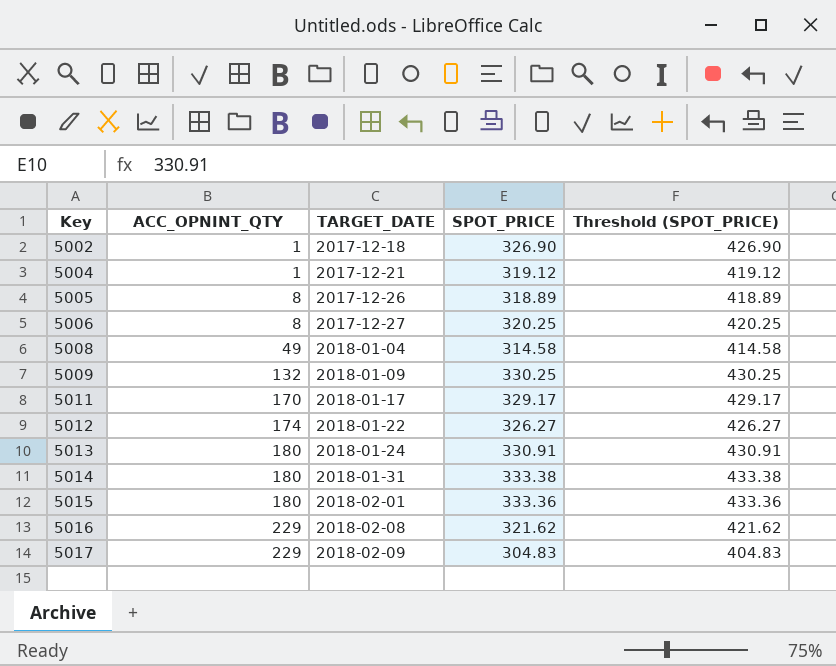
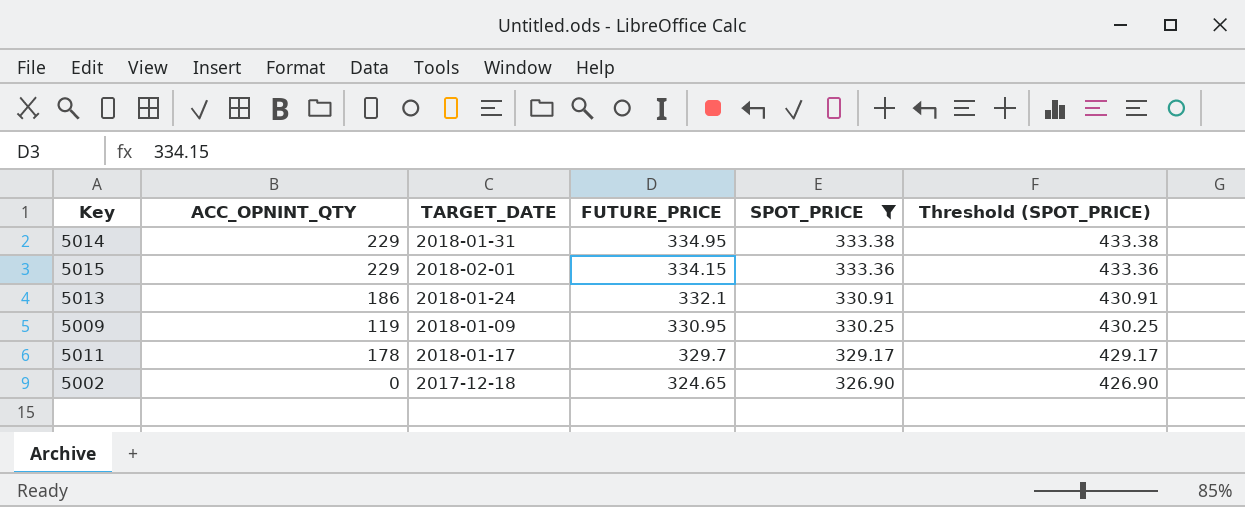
filter: none -> SPOT_PRICE >= 326.90
row order: Key ascending -> FUTURE_PRICE descending
column FUTURE_PRICE | position: none -> 4
5014 | ACC_OPNINT_QTY: 180 -> 229
5015 | ACC_OPNINT_QTY: 180 -> 229
5013 | ACC_OPNINT_QTY: 180 -> 186
5009 | ACC_OPNINT_QTY: 132 -> 119
5011 | ACC_OPNINT_QTY: 170 -> 178
5002 | ACC_OPNINT_QTY: 1 -> 0

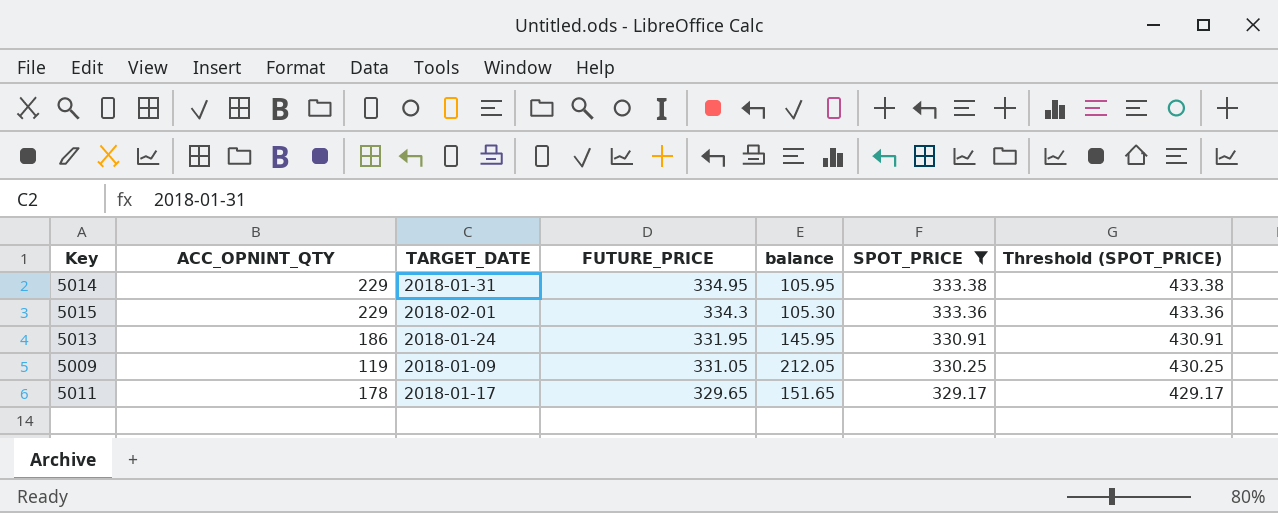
column balance | formula: none -> [FUTURE_PRICE] - [ACC_OPNINT_QTY]
row 5002: 0 | 2017-12-18 | 324.65 | 326.90 | 426.90 -> none
5015 | FUTURE_PRICE: 334.15 -> 334.3
5013 | FUTURE_PRICE: 332.1 -> 331.95
5009 | FUTURE_PRICE: 330.95 -> 331.05
5011 | FUTURE_PRICE: 329.7 -> 329.65

